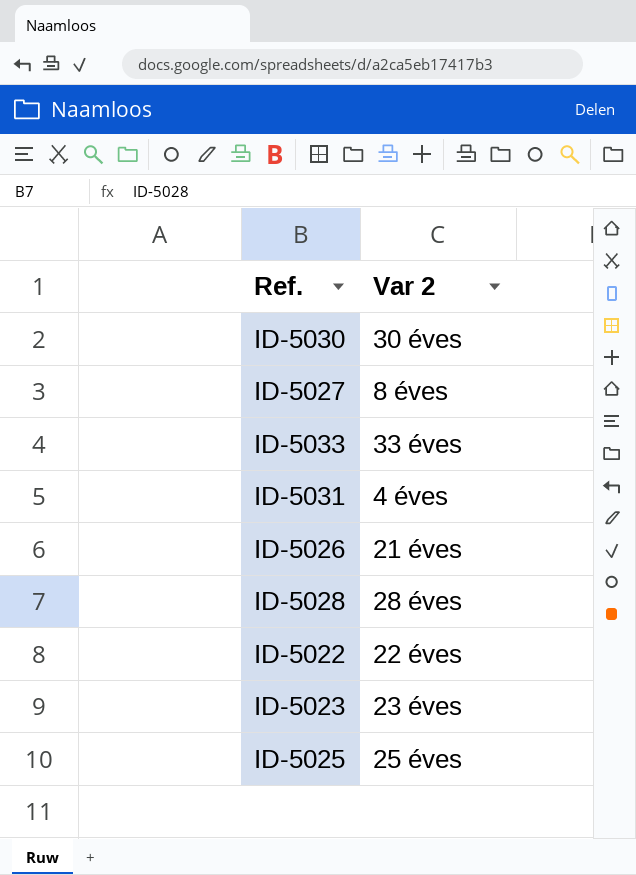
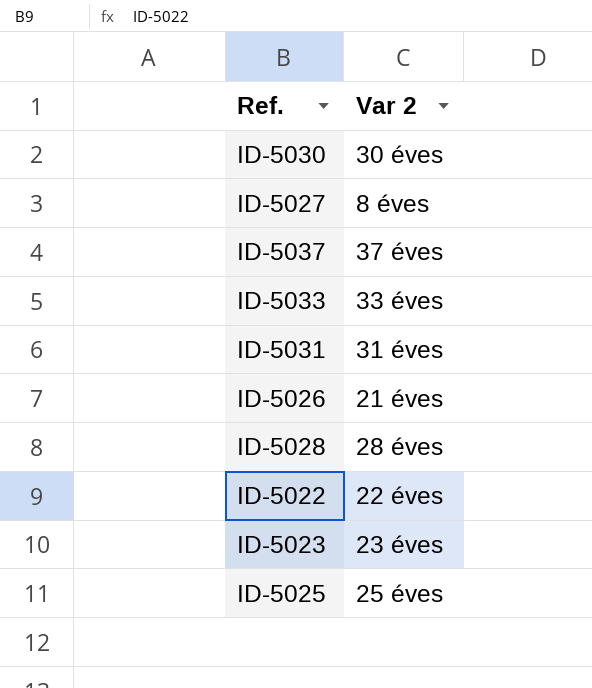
row ID-5037: none -> 37 éves
ID-5031 | Var 2: 4 éves -> 31 éves

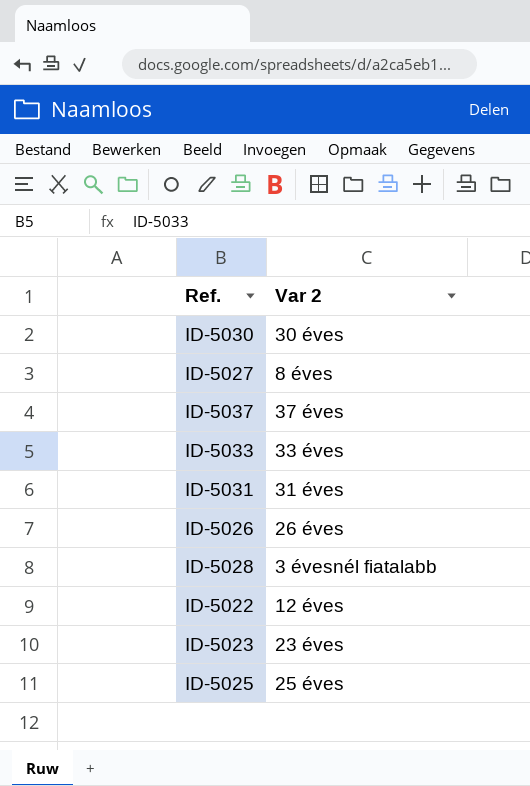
ID-5026 | Var 2: 21 éves -> 26 éves
ID-5028 | Var 2: 28 éves -> 3 évesnél fiatalabb
ID-5022 | Var 2: 22 éves -> 12 éves

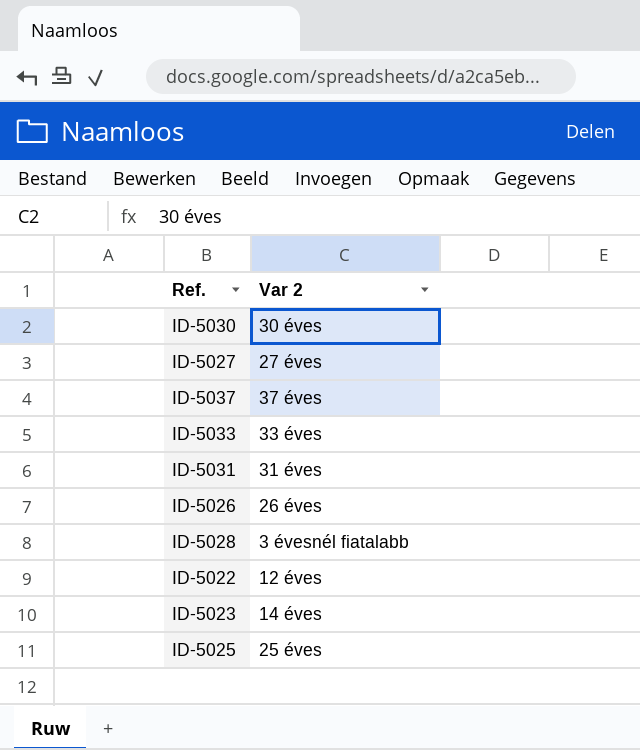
ID-5027 | Var 2: 8 éves -> 27 éves
ID-5023 | Var 2: 23 éves -> 14 éves

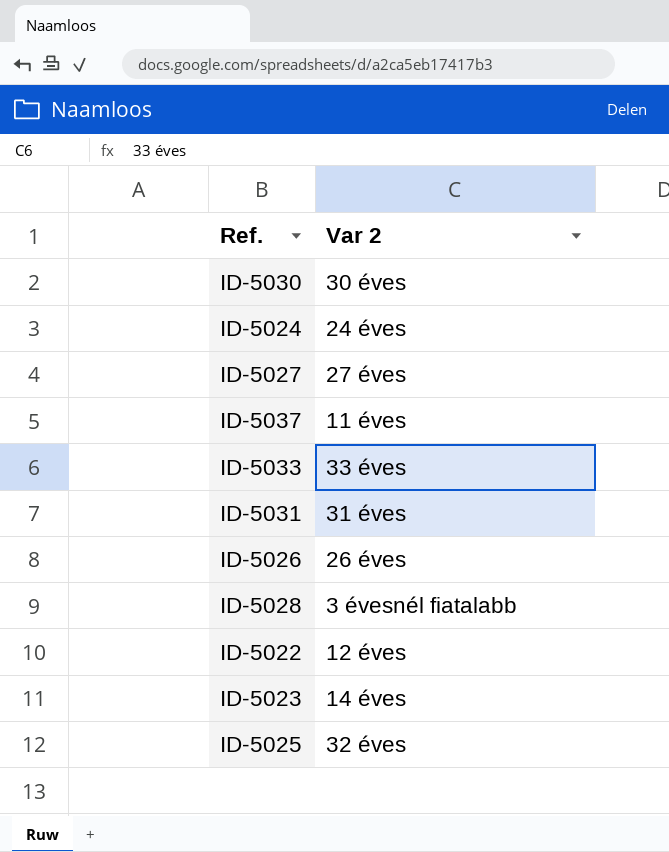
row ID-5024: none -> 24 éves
ID-5037 | Var 2: 37 éves -> 11 éves
ID-5025 | Var 2: 25 éves -> 32 éves

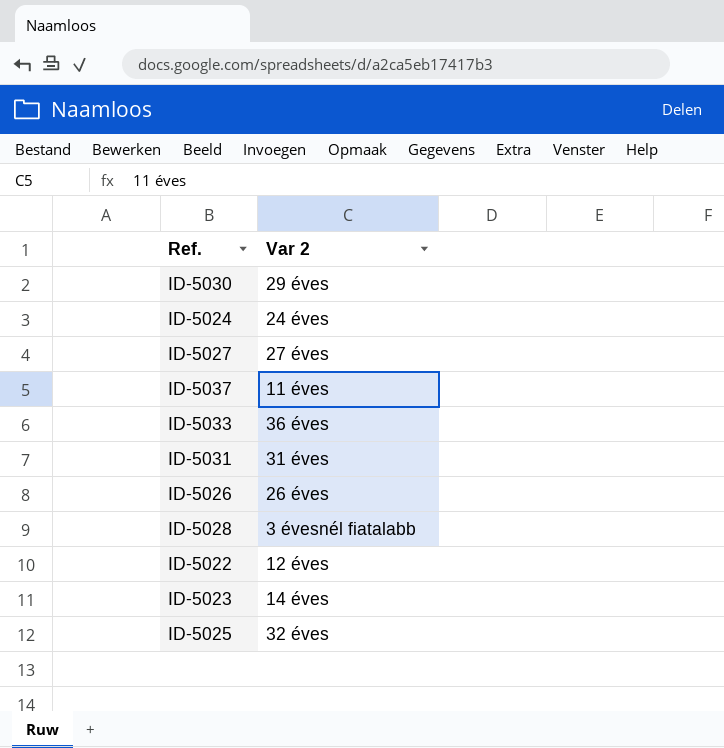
ID-5030 | Var 2: 30 éves -> 29 éves
ID-5033 | Var 2: 33 éves -> 36 éves

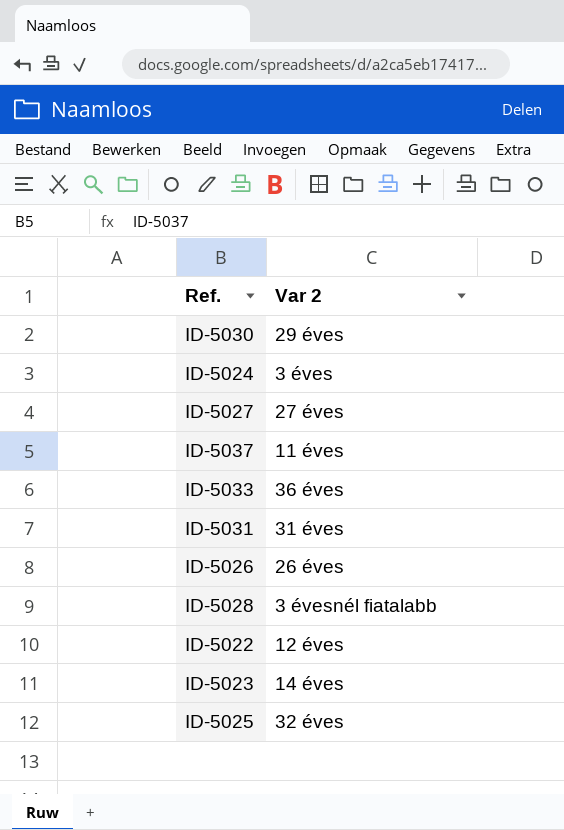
ID-5024 | Var 2: 24 éves -> 3 éves

